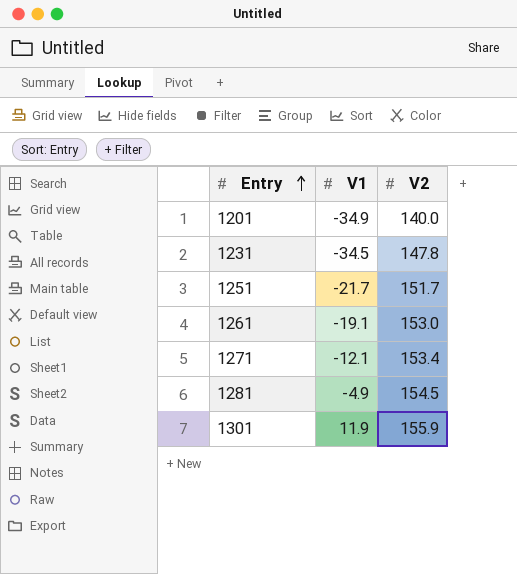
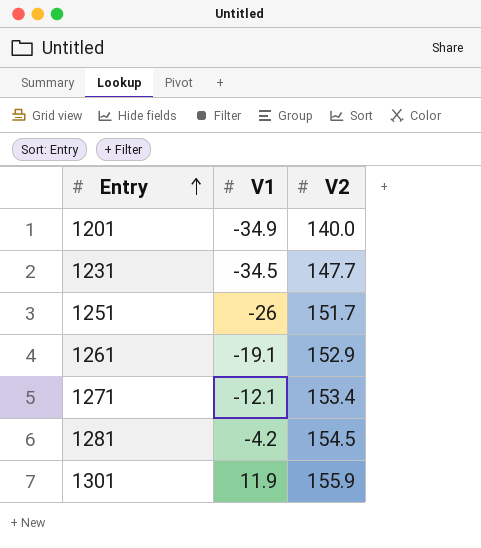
1231 | V2: 147.8 -> 147.7
1251 | V1: -21.7 -> -26
1261 | V2: 153.0 -> 152.9
1281 | V1: -4.9 -> -4.2

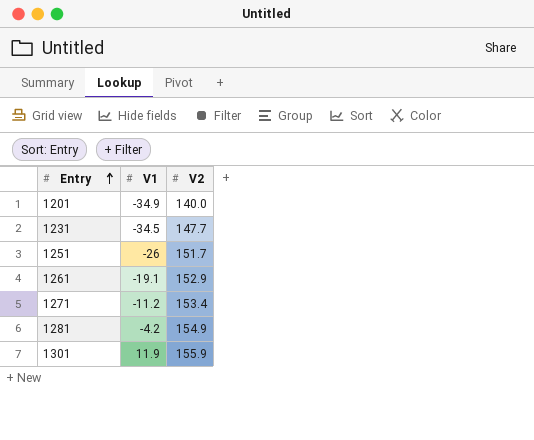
1271 | V1: -12.1 -> -11.2
1281 | V2: 154.5 -> 154.9

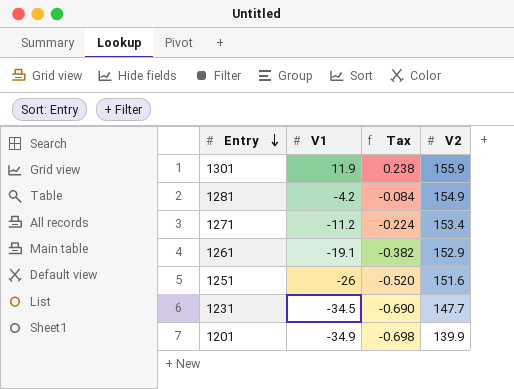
row order: Entry ascending -> Entry descending
column Tax | formula: none -> [V1] * 0.02
1251 | V2: 151.7 -> 151.6
1201 | V2: 140.0 -> 139.9

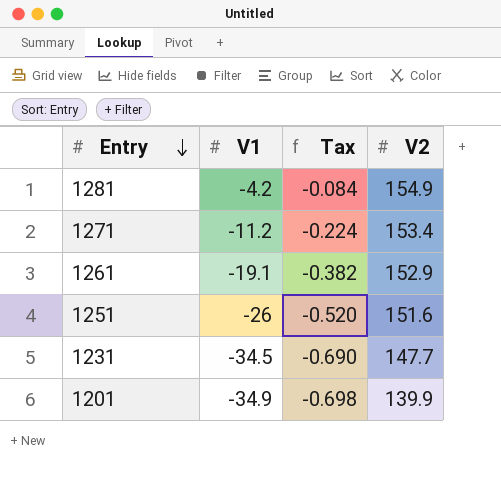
row 1301: 11.9 | 0.238 | 155.9 -> none

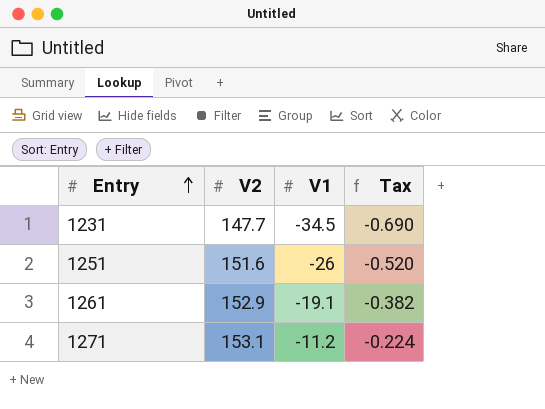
row order: Entry descending -> Entry ascending
column V2 | position: 4 -> 2
row 1281: -4.2 | -0.084 | 154.9 -> none
row 1201: -34.9 | -0.698 | 139.9 -> none
1271 | V2: 153.4 -> 153.1

